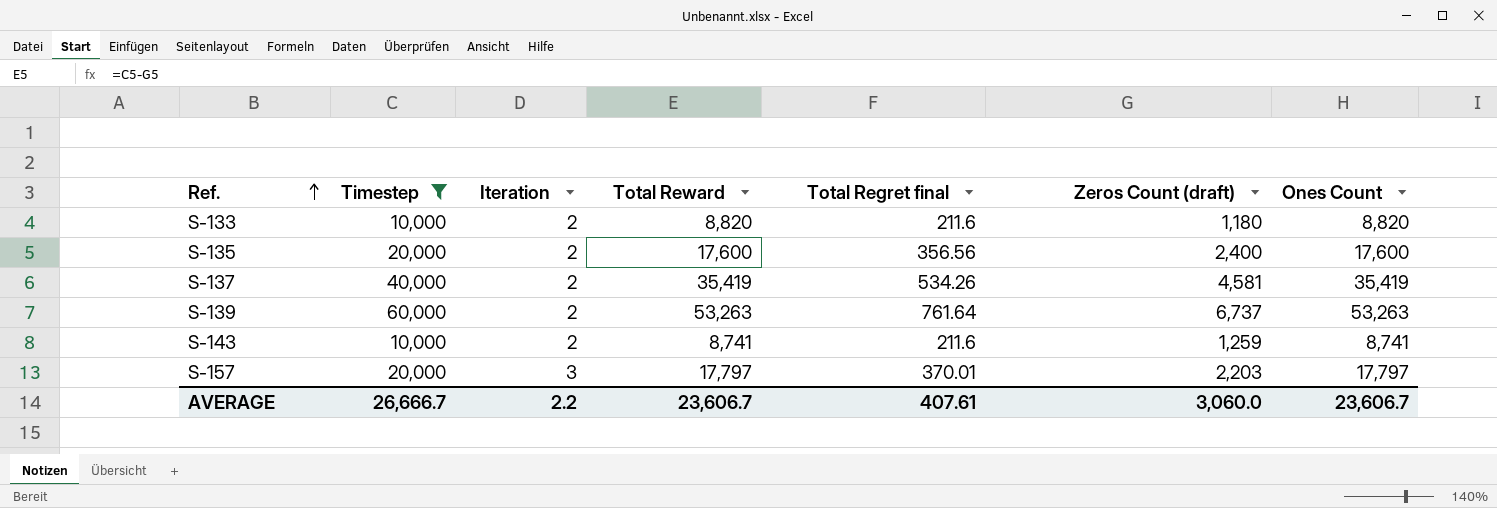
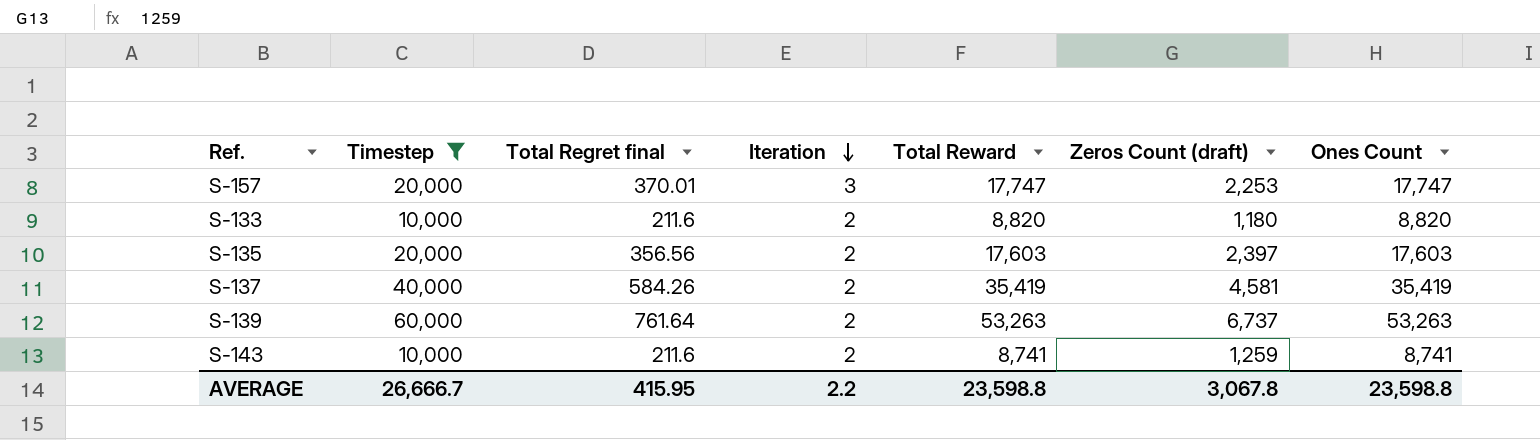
row order: Ref. ascending -> Iteration descending
column Total Regret final | position: 5 -> 3
S-157 | Total Reward: 17,797 -> 17,747
S-157 | Zeros Count (draft): 2,203 -> 2,253
S-157 | Ones Count: 17,797 -> 17,747
S-135 | Total Reward: 17,600 -> 17,603
S-135 | Zeros Count (draft): 2,400 -> 2,397
S-135 | Ones Count: 17,600 -> 17,603
S-137 | Total Regret final: 534.26 -> 584.26
AVERAGE | Total Regret final: 407.61 -> 415.95
AVERAGE | Total Reward: 23,606.7 -> 23,598.8
AVERAGE | Zeros Count (draft): 3,060.0 -> 3,067.8
AVERAGE | Ones Count: 23,606.7 -> 23,598.8

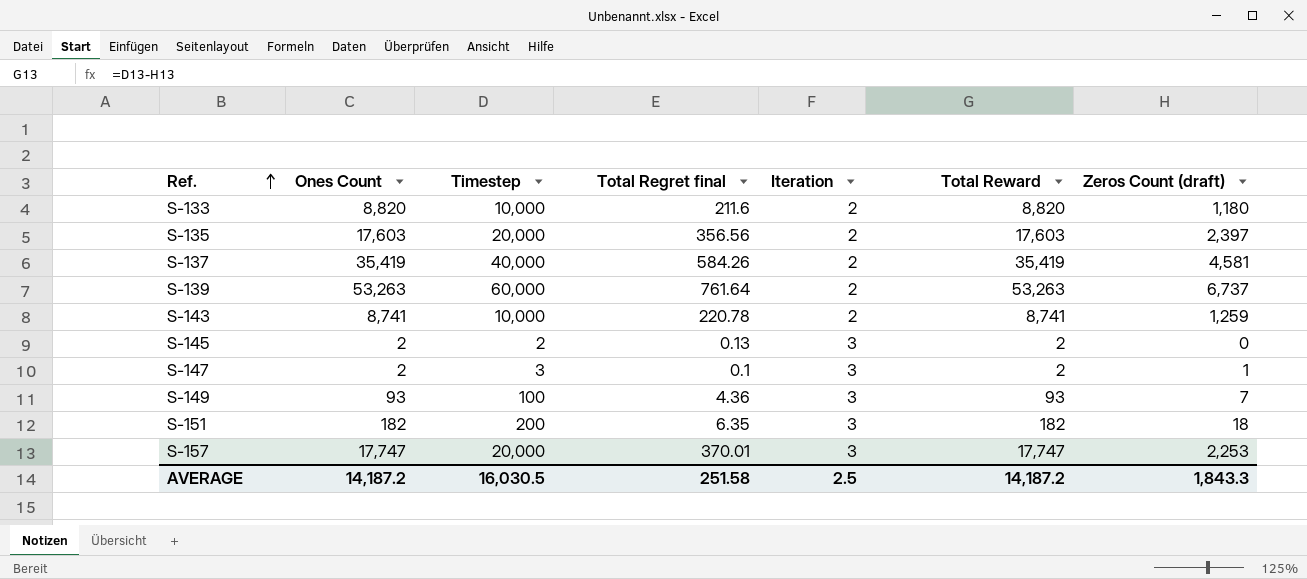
filter: Timestep >= 10,000 -> none
row order: Iteration descending -> Ref. ascending
column Ones Count | position: 7 -> 2
S-143 | Total Regret final: 211.6 -> 220.78
AVERAGE | Ones Count: 23,598.8 -> 14,187.2
AVERAGE | Timestep: 26,666.7 -> 16,030.5
AVERAGE | Total Regret final: 415.95 -> 251.58
AVERAGE | Iteration: 2.2 -> 2.5
AVERAGE | Total Reward: 23,598.8 -> 14,187.2
AVERAGE | Zeros Count (draft): 3,067.8 -> 1,843.3

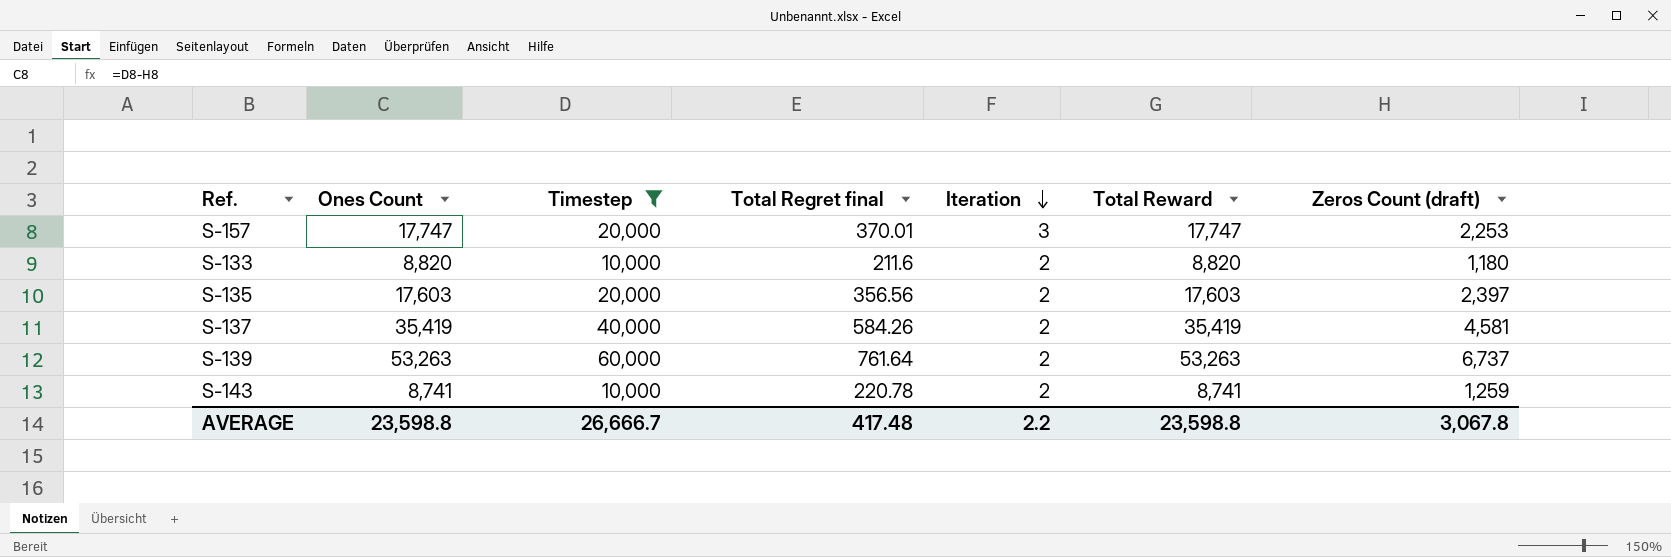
filter: none -> Timestep >= 10,000
row order: Ref. ascending -> Iteration descending
AVERAGE | Ones Count: 14,187.2 -> 23,598.8
AVERAGE | Timestep: 16,030.5 -> 26,666.7
AVERAGE | Total Regret final: 251.58 -> 417.48
AVERAGE | Iteration: 2.5 -> 2.2
AVERAGE | Total Reward: 14,187.2 -> 23,598.8
AVERAGE | Zeros Count (draft): 1,843.3 -> 3,067.8

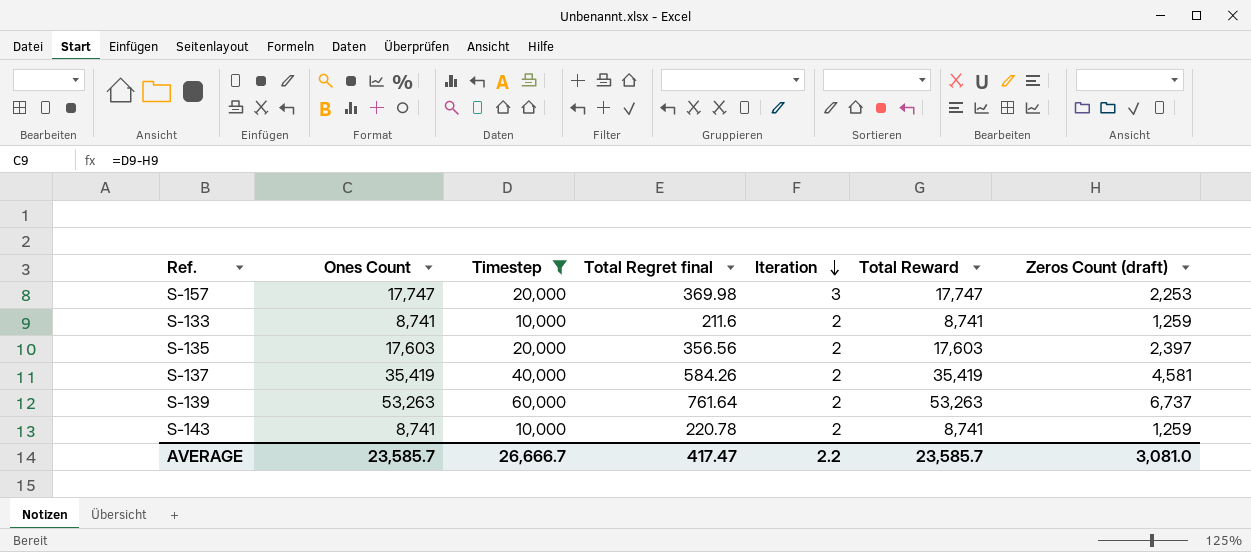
S-157 | Total Regret final: 370.01 -> 369.98
S-133 | Ones Count: 8,820 -> 8,741
S-133 | Total Reward: 8,820 -> 8,741
S-133 | Zeros Count (draft): 1,180 -> 1,259
AVERAGE | Ones Count: 23,598.8 -> 23,585.7
AVERAGE | Total Regret final: 417.48 -> 417.47
AVERAGE | Total Reward: 23,598.8 -> 23,585.7
AVERAGE | Zeros Count (draft): 3,067.8 -> 3,081.0

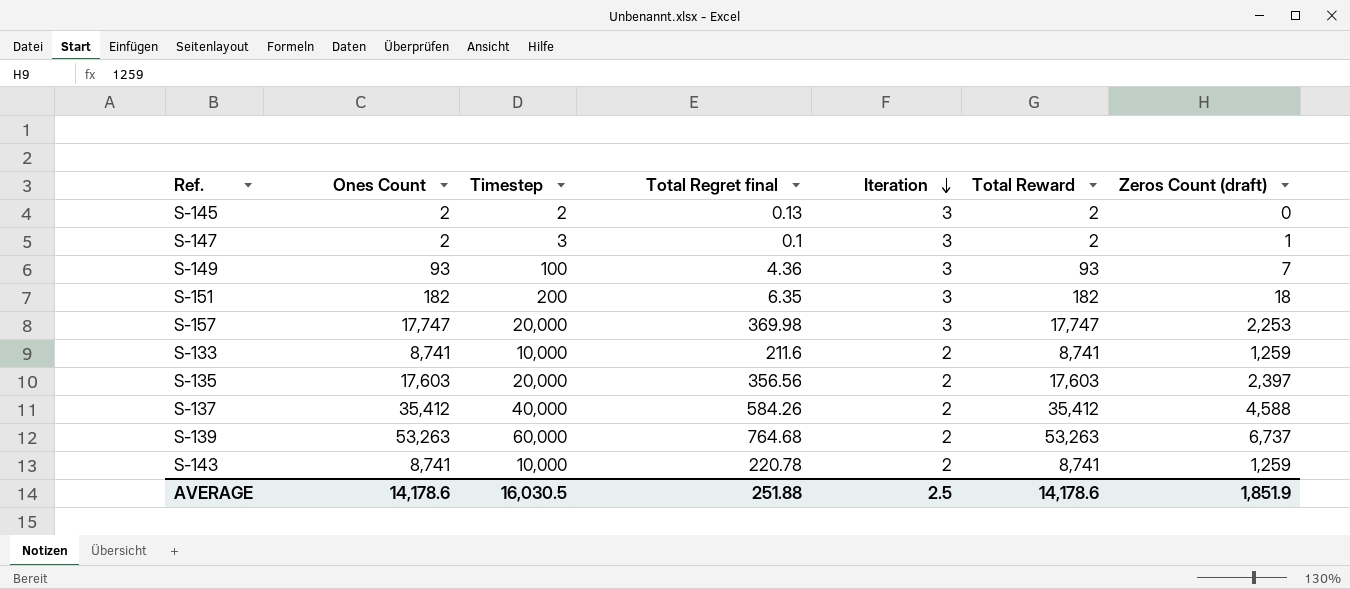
filter: Timestep >= 10,000 -> none
S-137 | Ones Count: 35,419 -> 35,412
S-137 | Total Reward: 35,419 -> 35,412
S-137 | Zeros Count (draft): 4,581 -> 4,588
S-139 | Total Regret final: 761.64 -> 764.68
AVERAGE | Ones Count: 23,585.7 -> 14,178.6
AVERAGE | Timestep: 26,666.7 -> 16,030.5
AVERAGE | Total Regret final: 417.47 -> 251.88
AVERAGE | Iteration: 2.2 -> 2.5
AVERAGE | Total Reward: 23,585.7 -> 14,178.6
AVERAGE | Zeros Count (draft): 3,081.0 -> 1,851.9

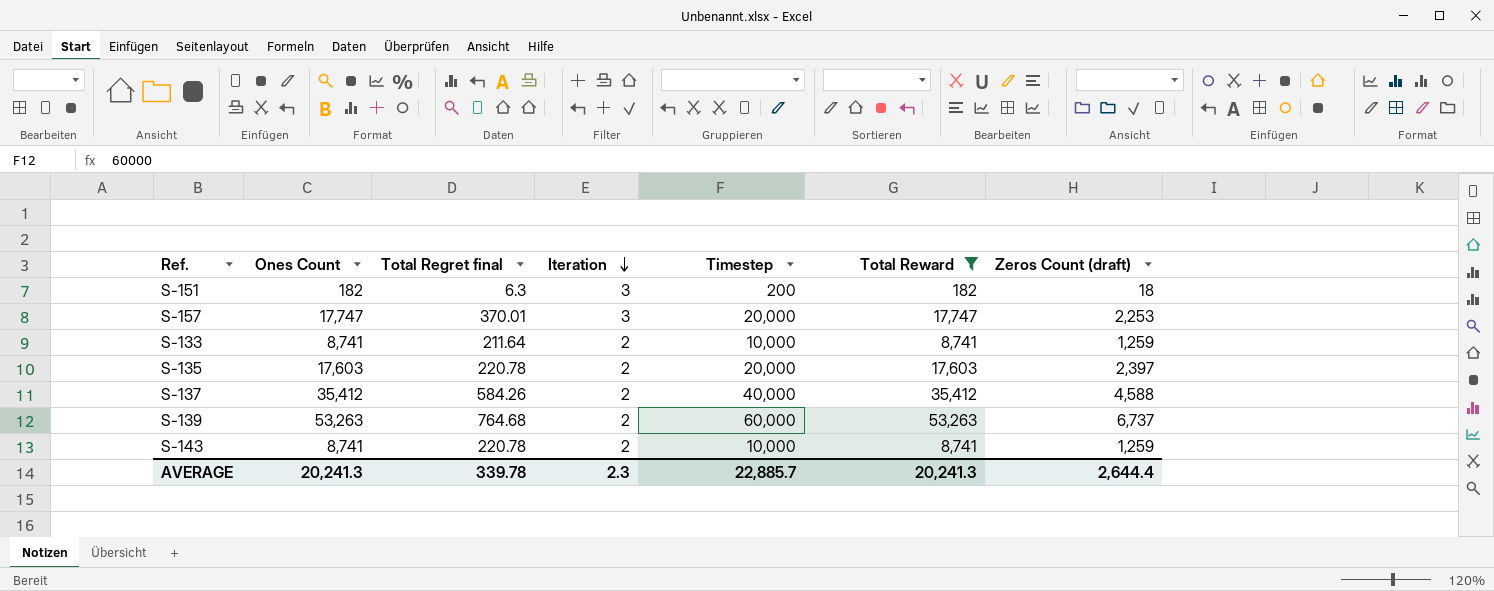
filter: none -> Total Reward >= 182
column Timestep | position: 3 -> 5
S-151 | Total Regret final: 6.35 -> 6.3
S-157 | Total Regret final: 369.98 -> 370.01
S-133 | Total Regret final: 211.6 -> 211.64
S-135 | Total Regret final: 356.56 -> 220.78
AVERAGE | Ones Count: 14,178.6 -> 20,241.3
AVERAGE | Total Regret final: 251.88 -> 339.78
AVERAGE | Iteration: 2.5 -> 2.3
AVERAGE | Timestep: 16,030.5 -> 22,885.7
AVERAGE | Total Reward: 14,178.6 -> 20,241.3
AVERAGE | Zeros Count (draft): 1,851.9 -> 2,644.4

